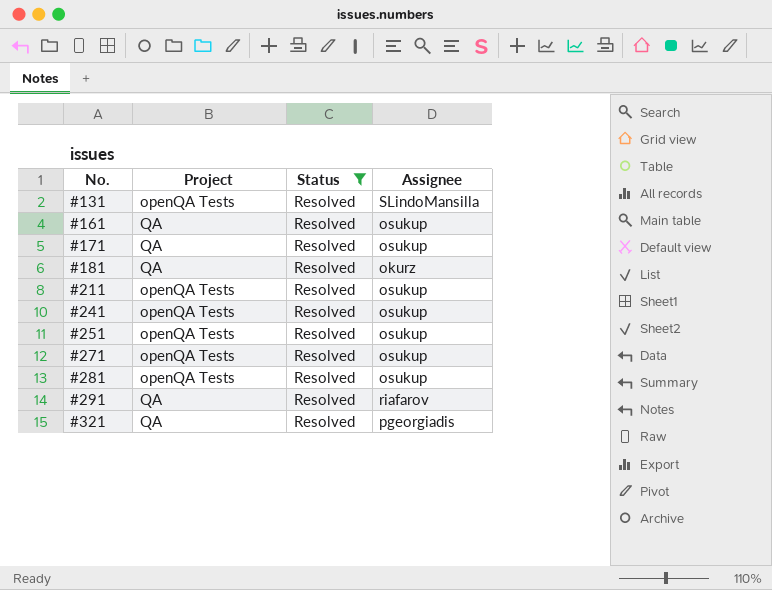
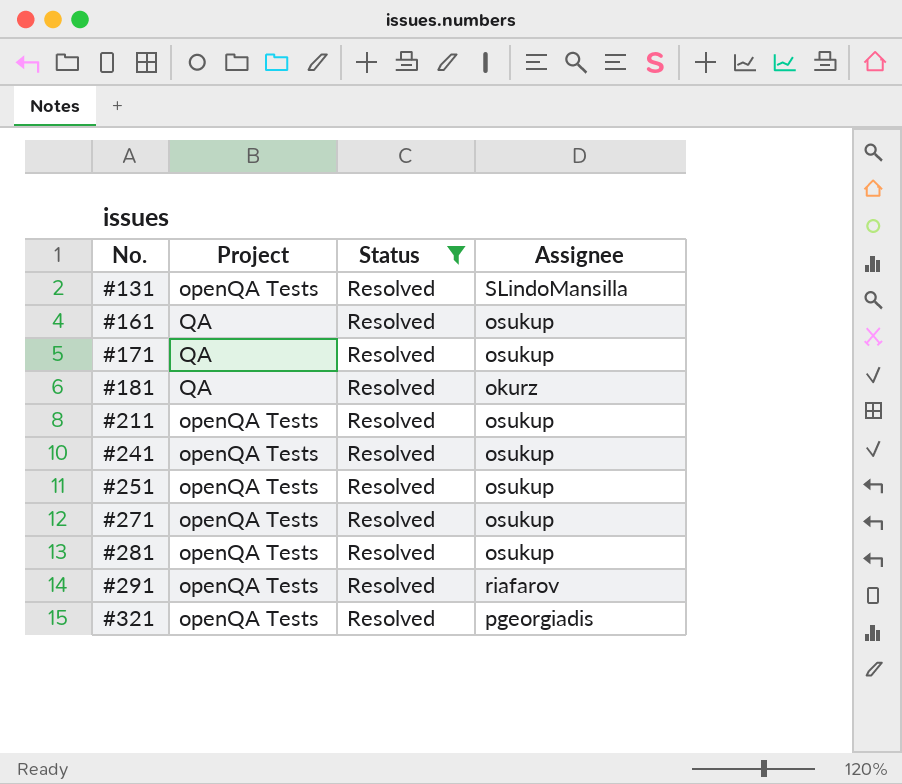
#291 | Project: QA -> openQA Tests
#321 | Project: QA -> openQA Tests

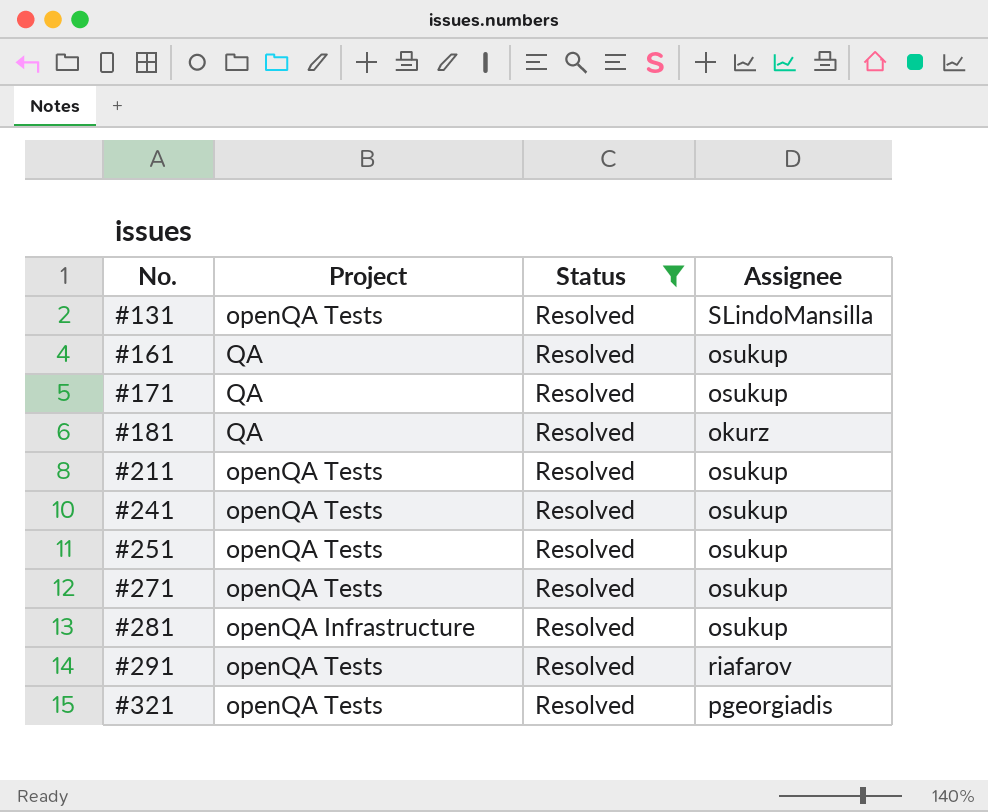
#281 | Project: openQA Tests -> openQA Infrastructure

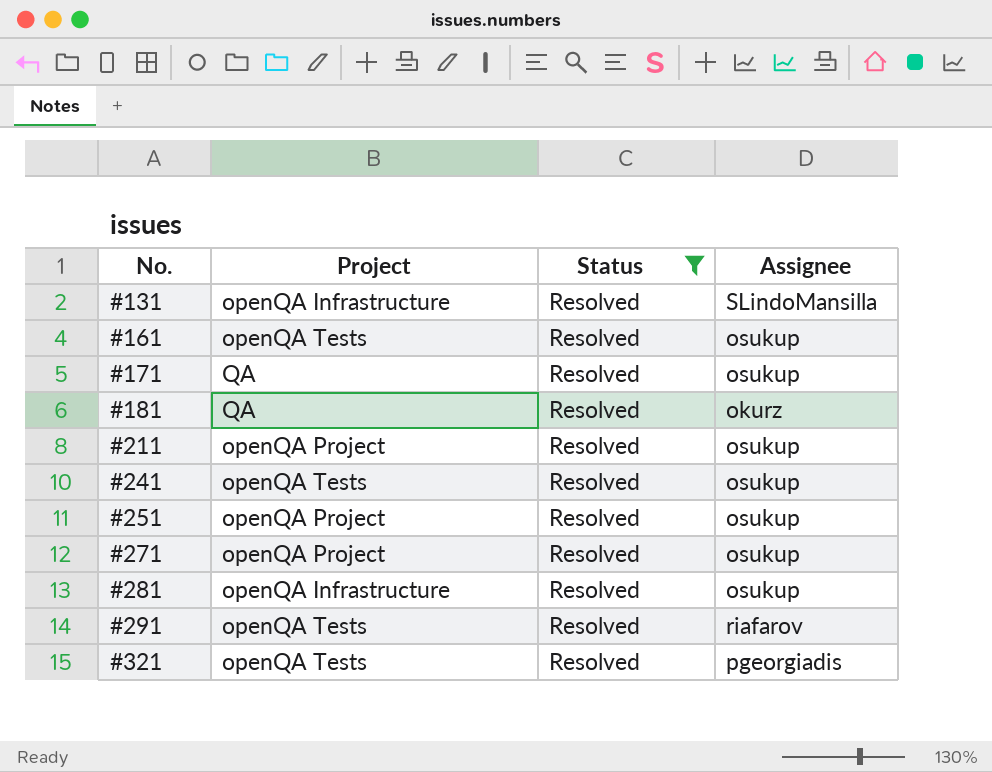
#131 | Project: openQA Tests -> openQA Infrastructure
#161 | Project: QA -> openQA Tests
#211 | Project: openQA Tests -> openQA Project
#251 | Project: openQA Tests -> openQA Project
#271 | Project: openQA Tests -> openQA Project

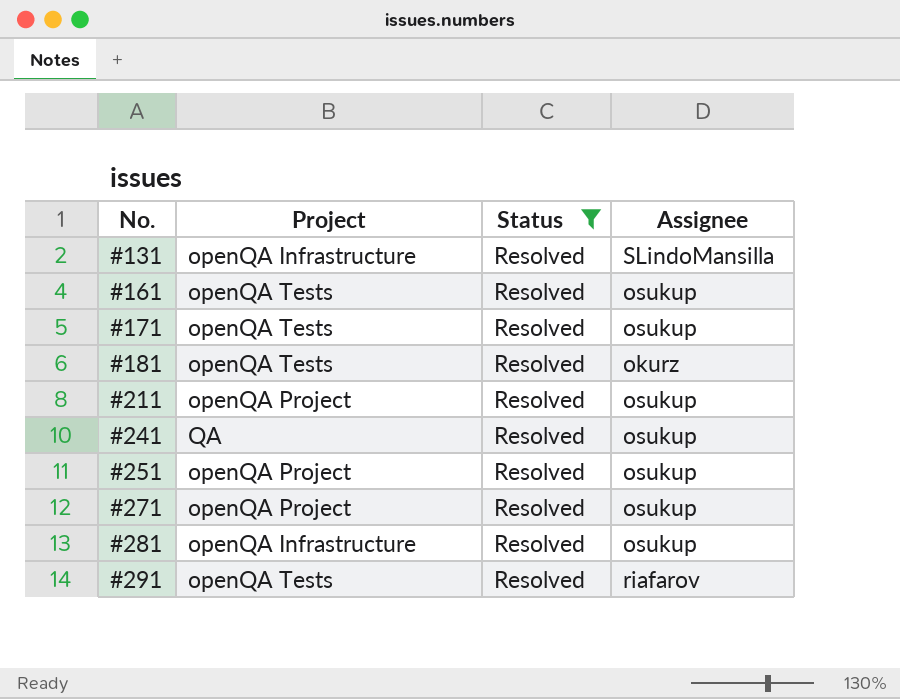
row #321: openQA Tests | Resolved | pgeorgiadis -> none
#171 | Project: QA -> openQA Tests
#181 | Project: QA -> openQA Tests
#241 | Project: openQA Tests -> QA

